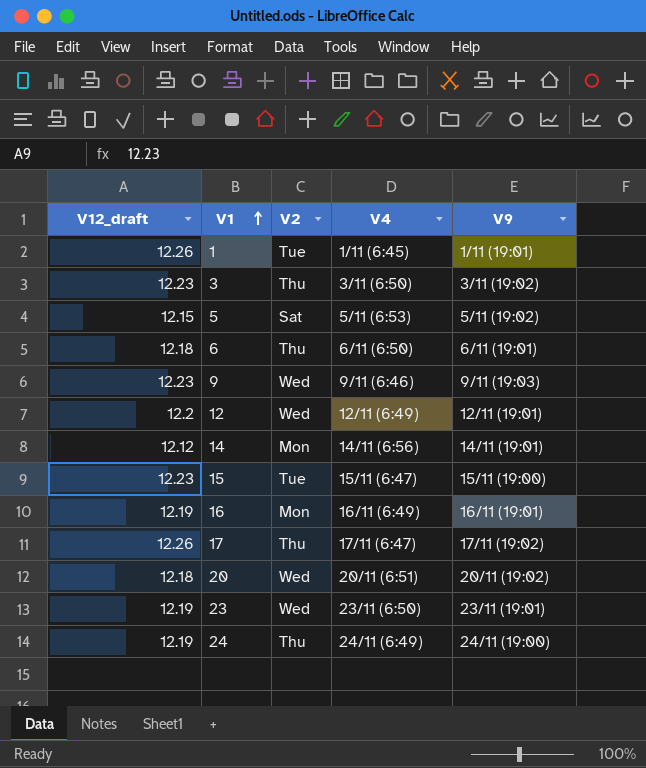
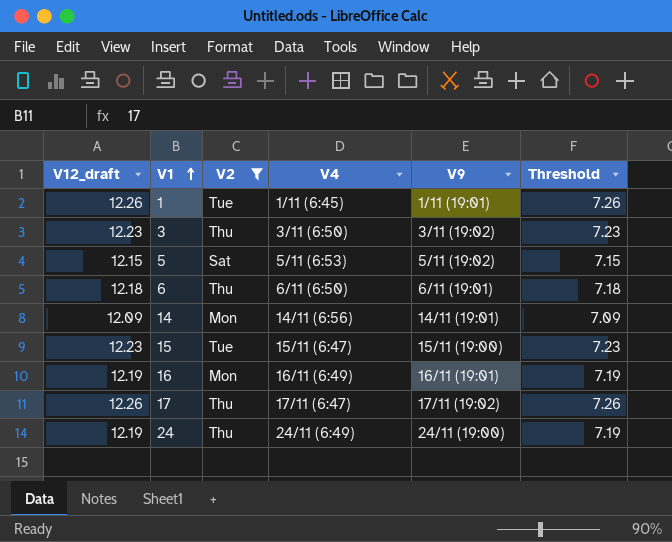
filter: none -> V2 != Wed
column Threshold | formula: none -> [V12_draft] - 5
14 | V12_draft: 12.12 -> 12.09

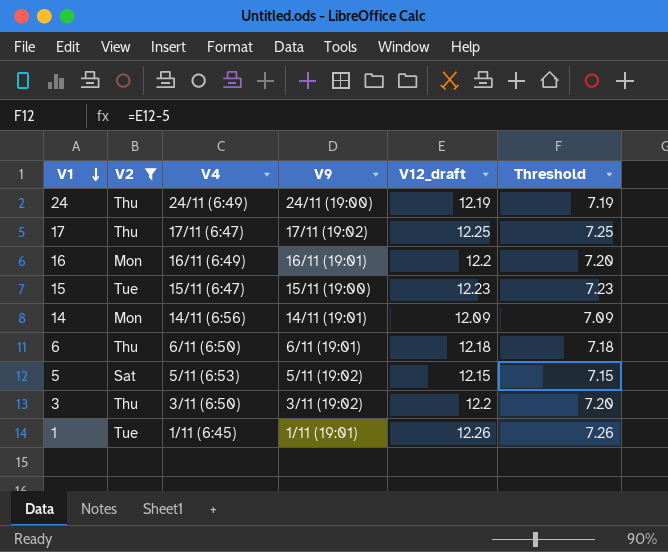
row order: V1 ascending -> V1 descending
column V12_draft | position: 1 -> 5
17 | V12_draft: 12.26 -> 12.25
17 | Threshold: 7.26 -> 7.25
16 | V12_draft: 12.19 -> 12.2
16 | Threshold: 7.19 -> 7.20
3 | V12_draft: 12.23 -> 12.2
3 | Threshold: 7.23 -> 7.20

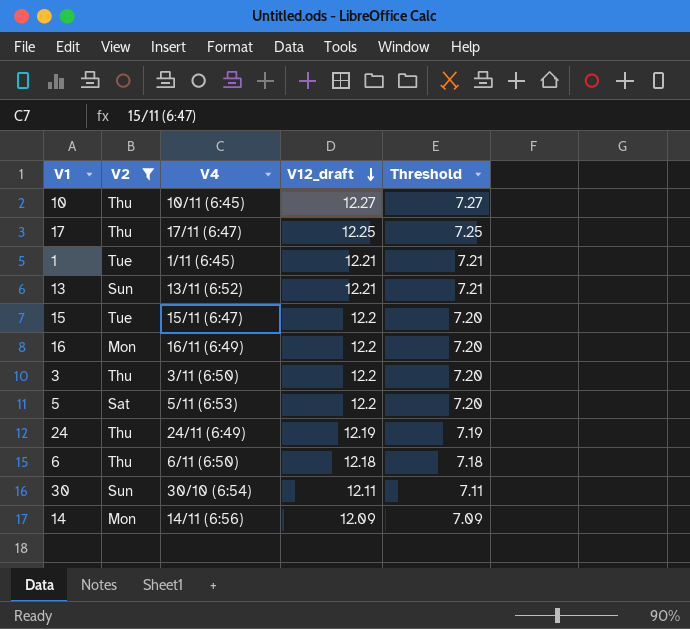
row order: V1 descending -> V12_draft descending
column V9 | position: 4 -> none
row 10: none -> Thu | 10/11 (6:45) | 12.27 | 7.27
1 | V12_draft: 12.26 -> 12.21
1 | Threshold: 7.26 -> 7.21
row 13: none -> Sun | 13/11 (6:52) | 12.21 | 7.21
15 | V12_draft: 12.23 -> 12.2
15 | Threshold: 7.23 -> 7.20
5 | V12_draft: 12.15 -> 12.2
5 | Threshold: 7.15 -> 7.20
row 30: none -> Sun | 30/10 (6:54) | 12.11 | 7.11

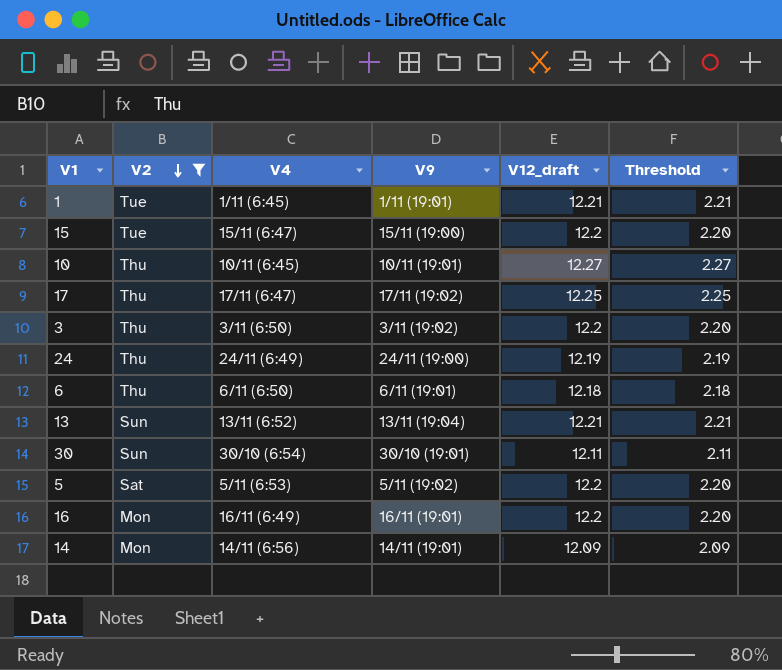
row order: V12_draft descending -> V2 descending
column V9 | position: none -> 4
column Threshold | formula: [V12_draft] - 5 -> [V12_draft] - 10

